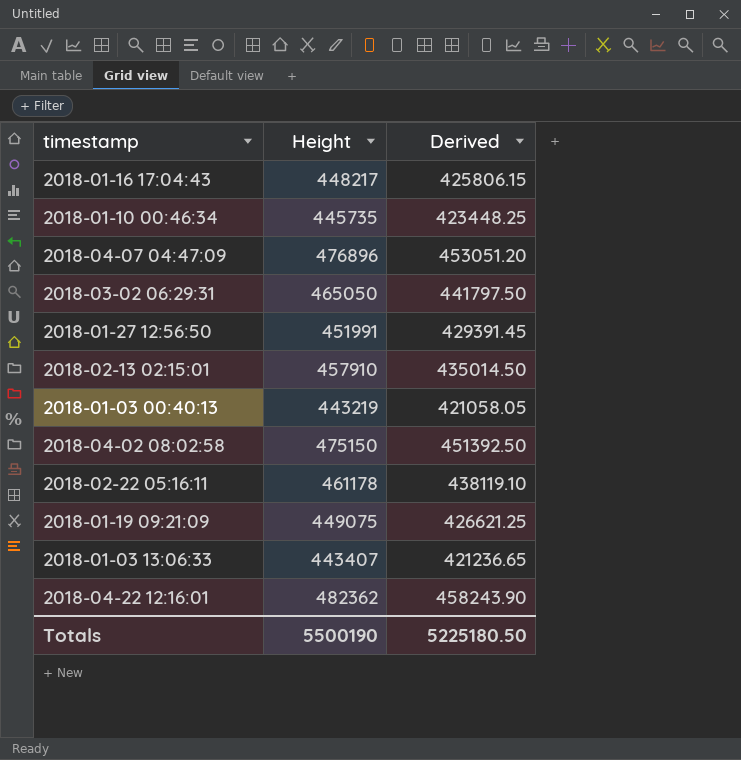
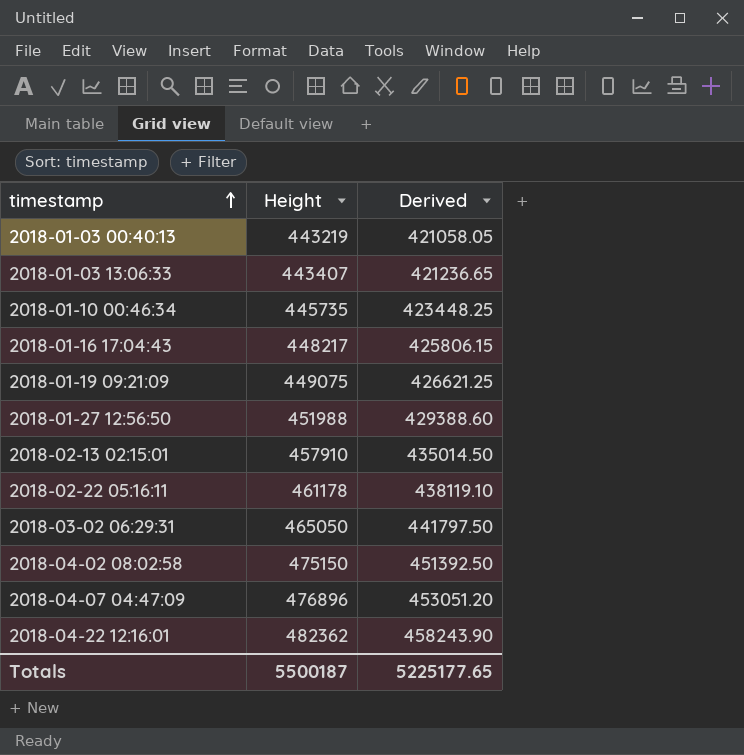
row order: none -> timestamp ascending
2018-01-27 12:56:50 | Height: 451991 -> 451988
2018-01-27 12:56:50 | Derived: 429391.45 -> 429388.60
Totals | Height: 5500190 -> 5500187
Totals | Derived: 5225180.50 -> 5225177.65

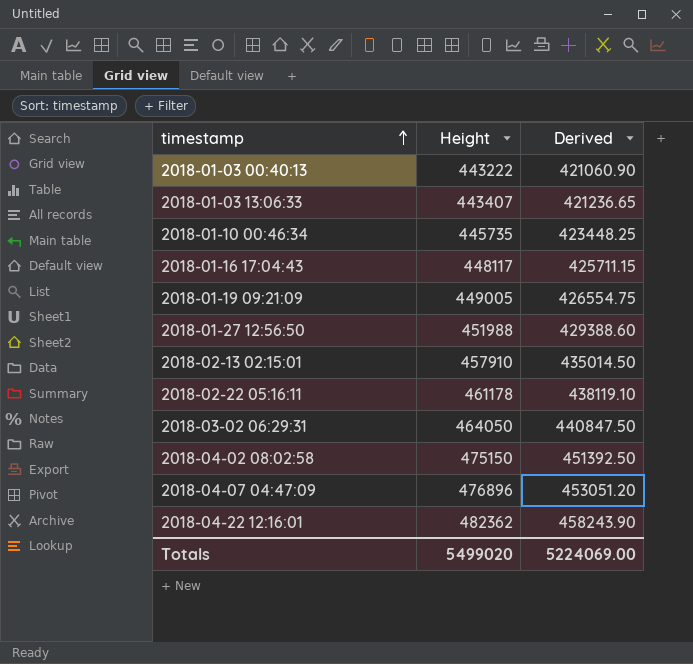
2018-01-03 00:40:13 | Height: 443219 -> 443222
2018-01-03 00:40:13 | Derived: 421058.05 -> 421060.90
2018-01-16 17:04:43 | Height: 448217 -> 448117
2018-01-16 17:04:43 | Derived: 425806.15 -> 425711.15
2018-01-19 09:21:09 | Height: 449075 -> 449005
2018-01-19 09:21:09 | Derived: 426621.25 -> 426554.75
2018-03-02 06:29:31 | Height: 465050 -> 464050
2018-03-02 06:29:31 | Derived: 441797.50 -> 440847.50
Totals | Height: 5500187 -> 5499020
Totals | Derived: 5225177.65 -> 5224069.00

